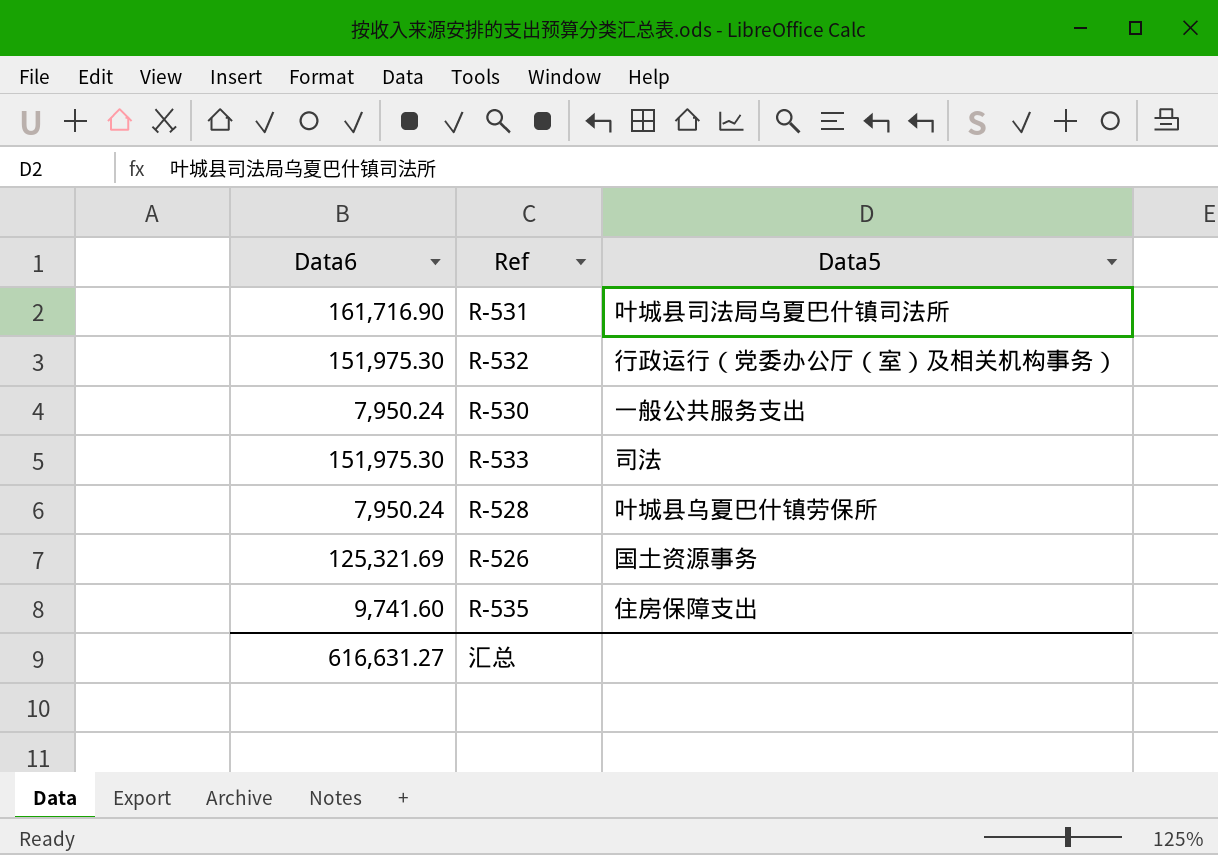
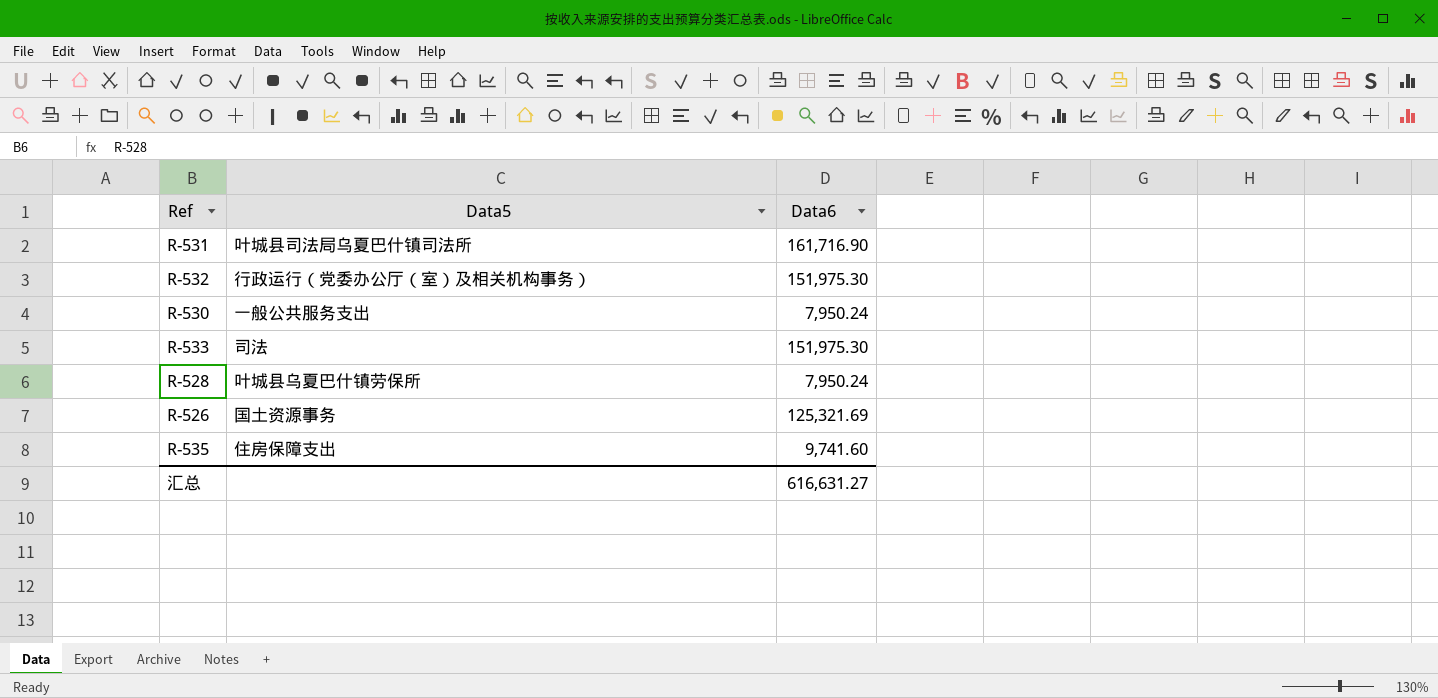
column Data6 | position: 1 -> 3

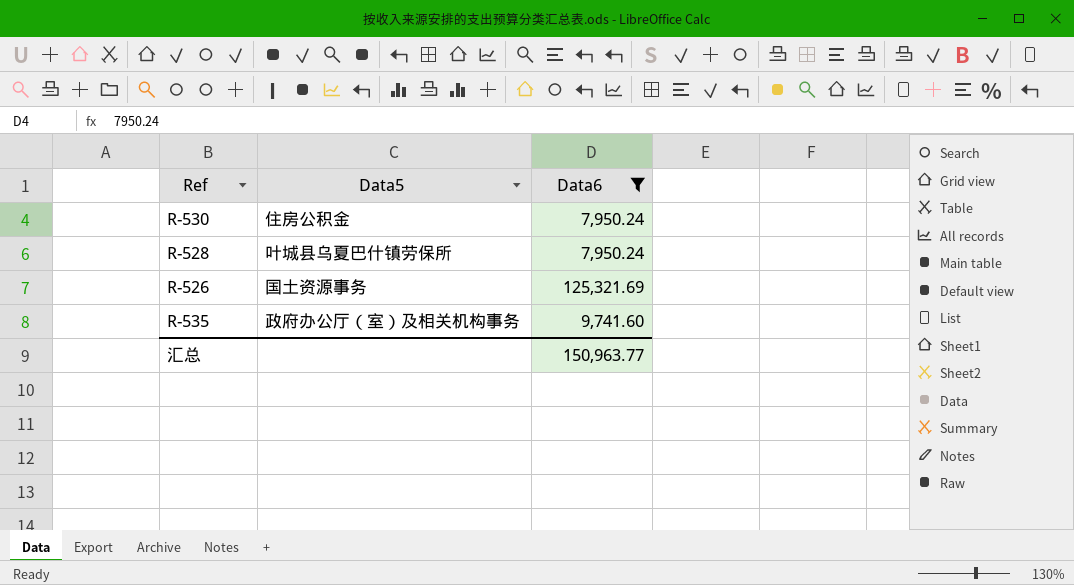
filter: none -> Data6 <= 125,321.69
R-530 | Data5: 一般公共服务支出 -> 住房公积金
R-535 | Data5: 住房保障支出 -> 政府办公厅（室）及相关机构事务
汇总 | Data6: 616,631.27 -> 150,963.77

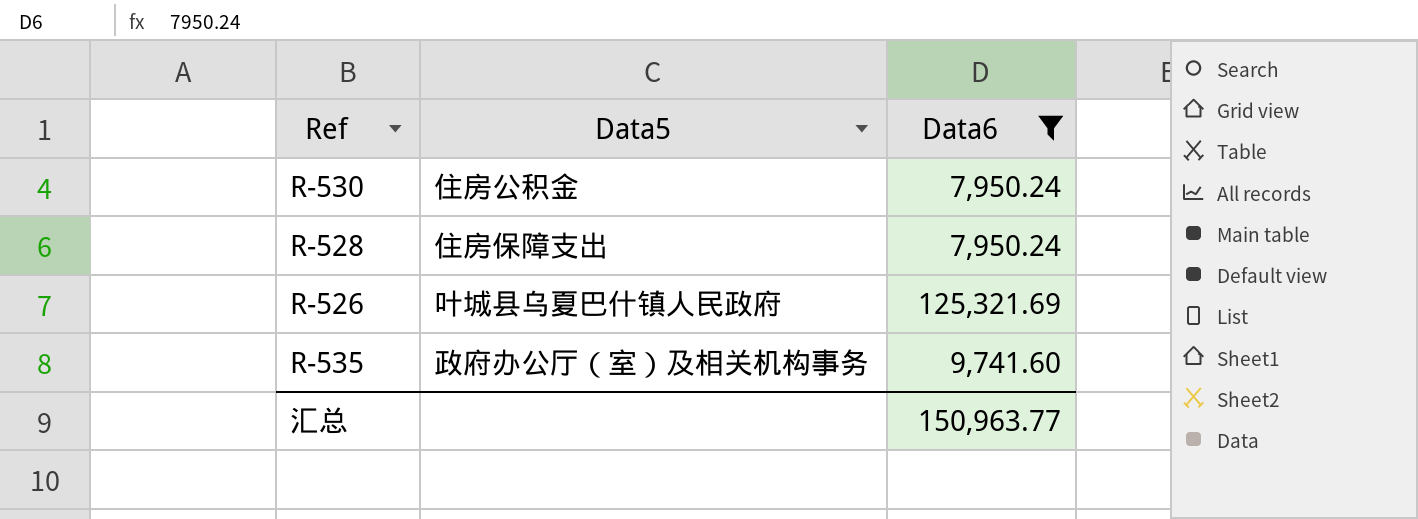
R-528 | Data5: 叶城县乌夏巴什镇劳保所 -> 住房保障支出
R-526 | Data5: 国土资源事务 -> 叶城县乌夏巴什镇人民政府

